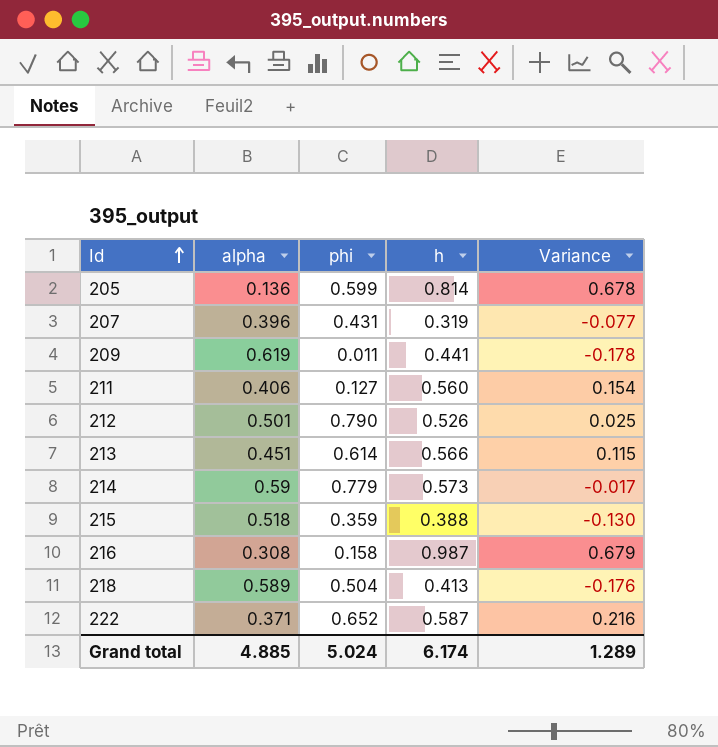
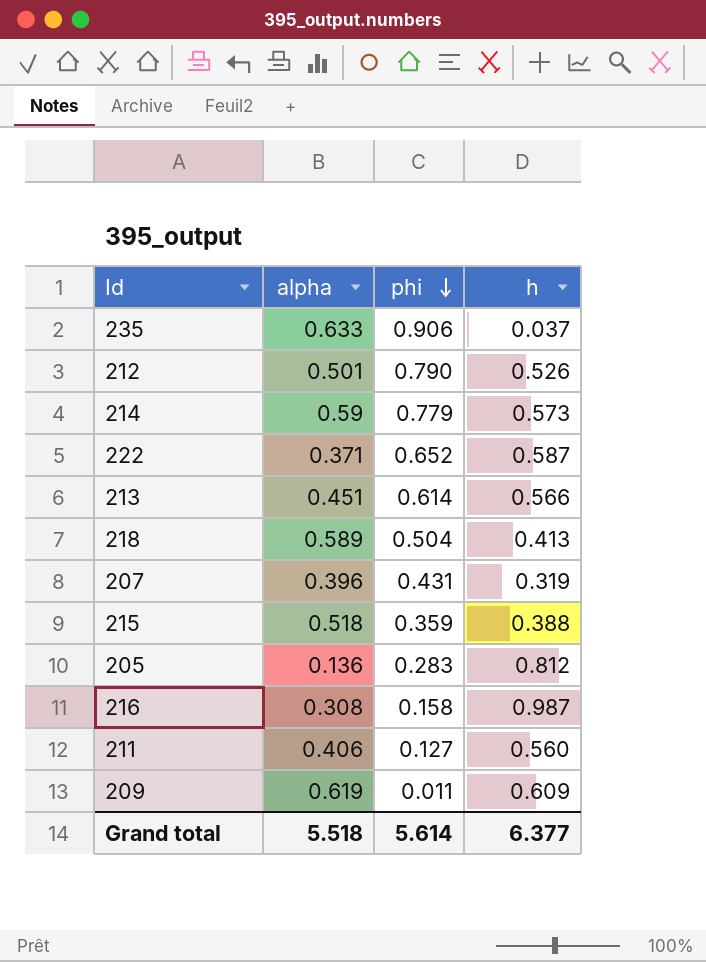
row order: Id ascending -> phi descending
column Variance | formula: [h] - [alpha] -> none
row 235: none -> 0.633 | 0.906 | 0.037
205 | phi: 0.599 -> 0.283
205 | h: 0.814 -> 0.812
209 | h: 0.441 -> 0.609
Grand total | alpha: 4.885 -> 5.518
Grand total | phi: 5.024 -> 5.614
Grand total | h: 6.174 -> 6.377

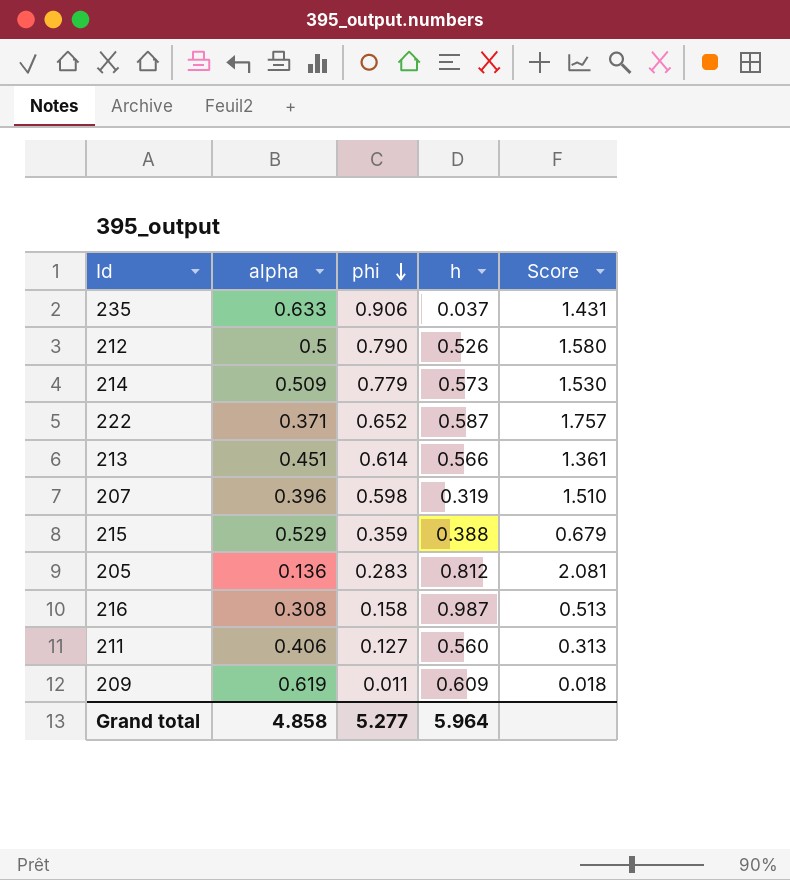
column Score | formula: none -> [phi] / [alpha]
row 218: 0.589 | 0.504 | 0.413 -> none
212 | alpha: 0.501 -> 0.5
214 | alpha: 0.59 -> 0.509
207 | phi: 0.431 -> 0.598
215 | alpha: 0.518 -> 0.529
Grand total | alpha: 5.518 -> 4.858
Grand total | phi: 5.614 -> 5.277
Grand total | h: 6.377 -> 5.964

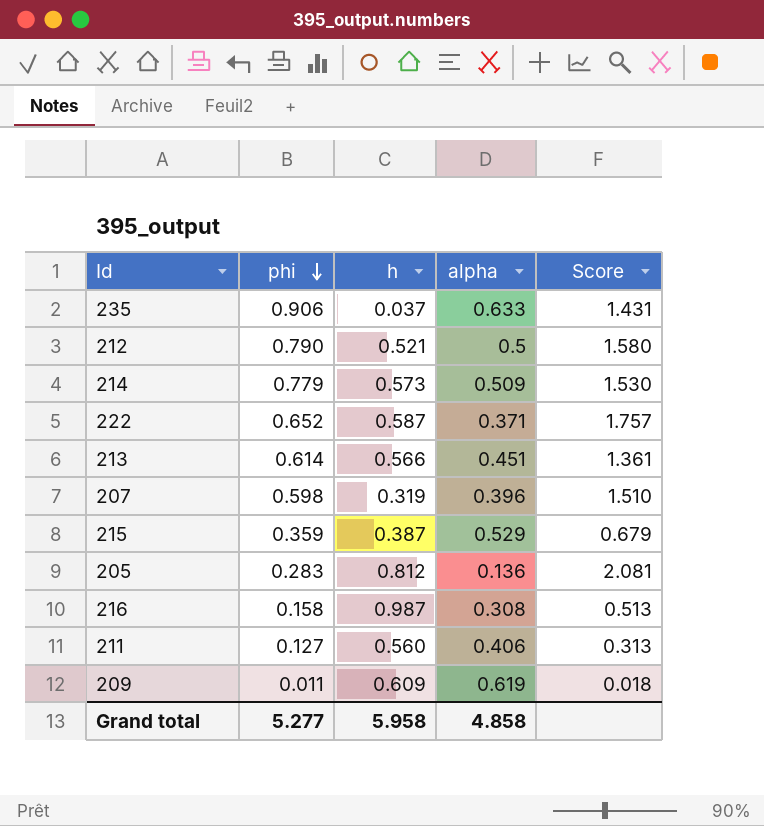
column alpha | position: 2 -> 4
212 | h: 0.526 -> 0.521
215 | h: 0.388 -> 0.387
Grand total | h: 5.964 -> 5.958

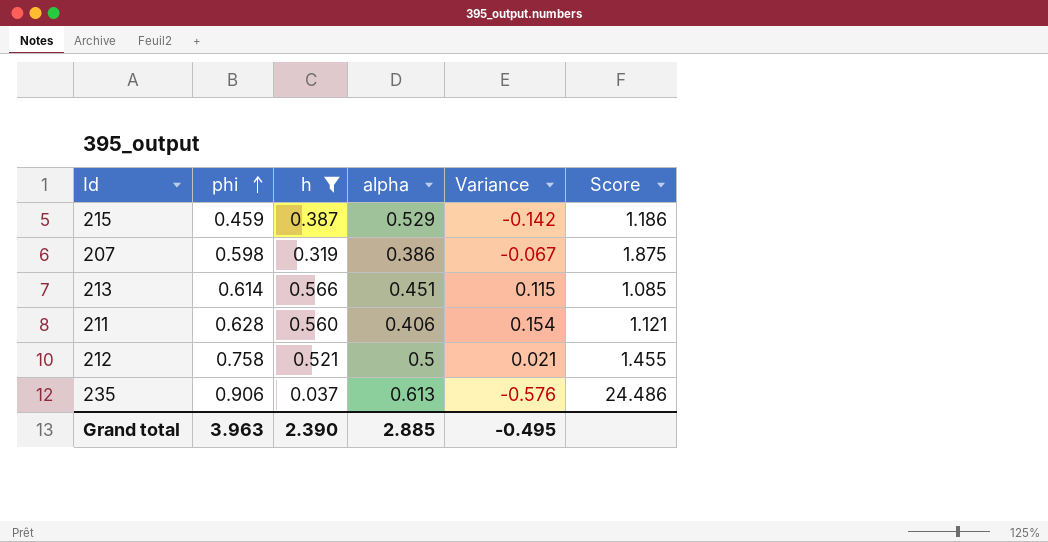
filter: none -> h <= 0.566
row order: phi descending -> phi ascending
column Variance | formula: none -> [h] - [alpha]
column Score | formula: [phi] / [alpha] -> [phi] / [h]
215 | phi: 0.359 -> 0.459
207 | alpha: 0.396 -> 0.386
211 | phi: 0.127 -> 0.628
212 | phi: 0.790 -> 0.758
235 | alpha: 0.633 -> 0.613
Grand total | phi: 5.277 -> 3.963
Grand total | h: 5.958 -> 2.390
Grand total | alpha: 4.858 -> 2.885

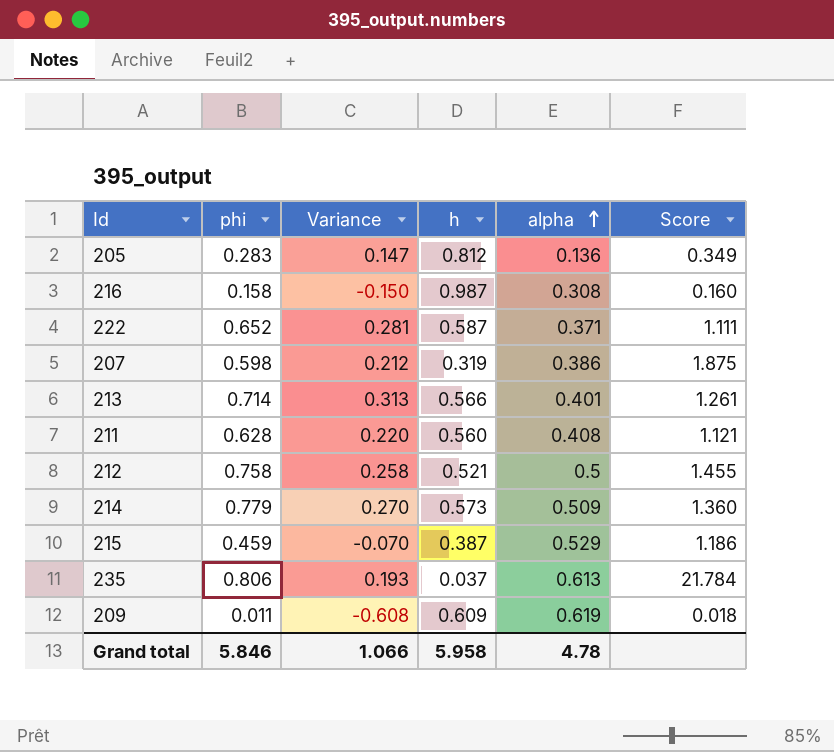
filter: h <= 0.566 -> none
row order: phi ascending -> alpha ascending
column Variance | formula: [h] - [alpha] -> [phi] - [alpha]
column Variance | position: 5 -> 3
213 | phi: 0.614 -> 0.714
213 | alpha: 0.451 -> 0.401
213 | Score: 1.085 -> 1.261
211 | alpha: 0.406 -> 0.408
235 | phi: 0.906 -> 0.806
235 | Score: 24.486 -> 21.784
Grand total | phi: 3.963 -> 5.846
Grand total | Variance: -0.495 -> 1.066
Grand total | h: 2.390 -> 5.958
Grand total | alpha: 2.885 -> 4.78

